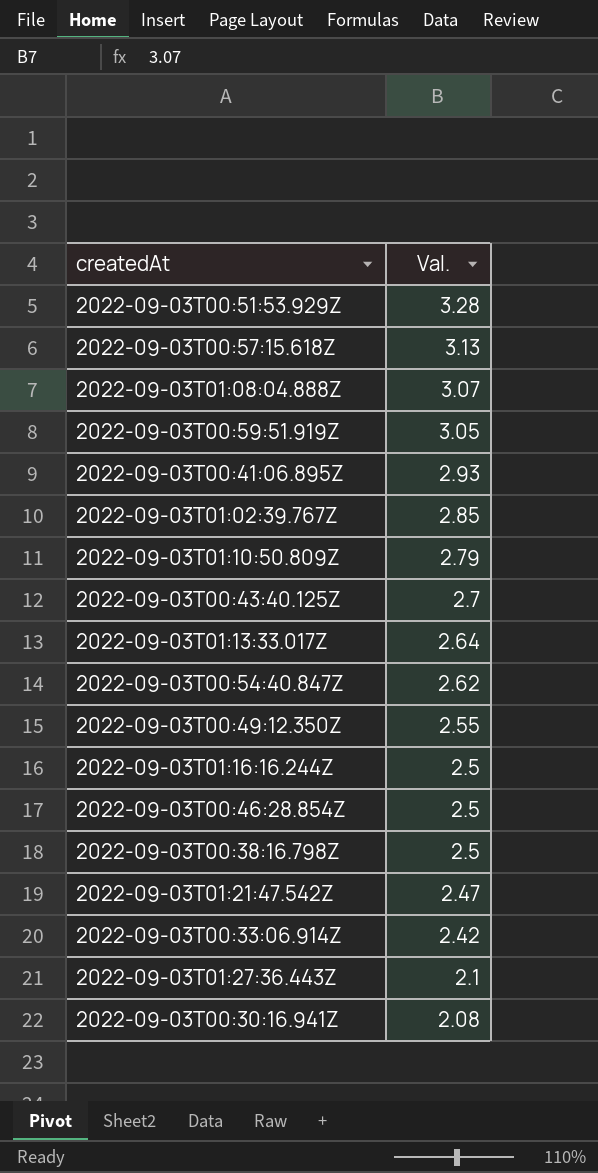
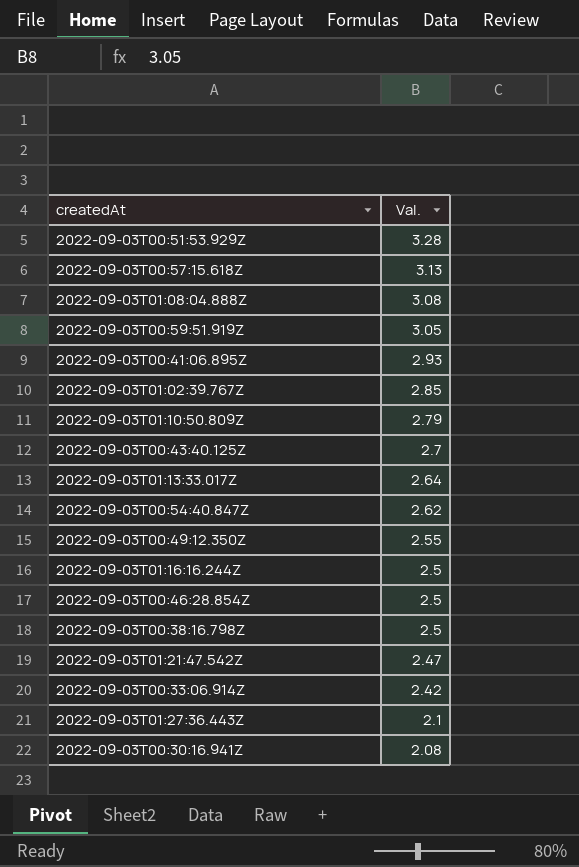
2022-09-03T01:08:04.888Z | Val.: 3.07 -> 3.08

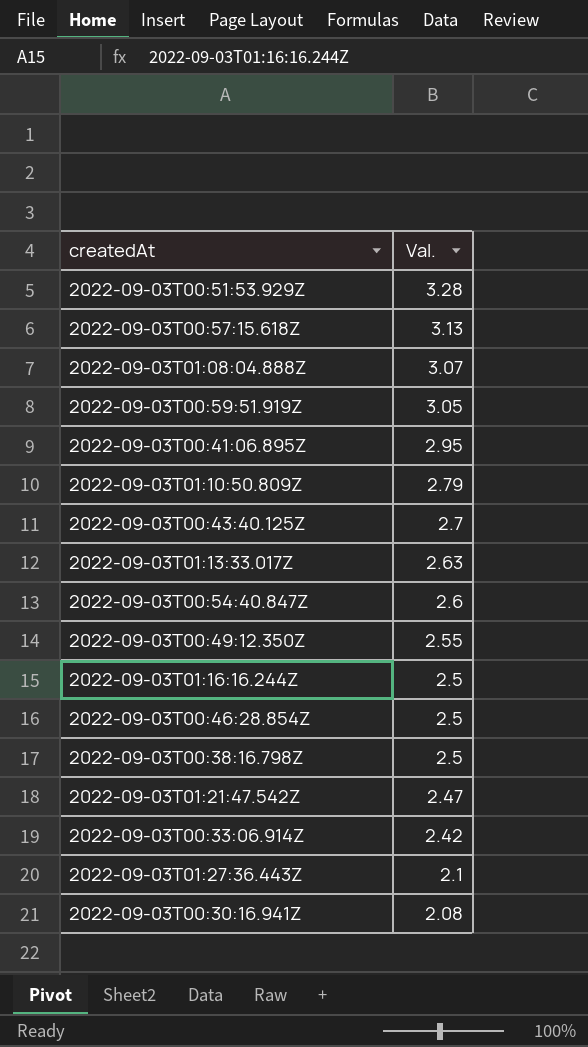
row 2022-09-03T01:02:39.767Z: 2.85 -> none
2022-09-03T01:08:04.888Z | Val.: 3.08 -> 3.07
2022-09-03T00:41:06.895Z | Val.: 2.93 -> 2.95
2022-09-03T01:13:33.017Z | Val.: 2.64 -> 2.63
2022-09-03T00:54:40.847Z | Val.: 2.62 -> 2.6

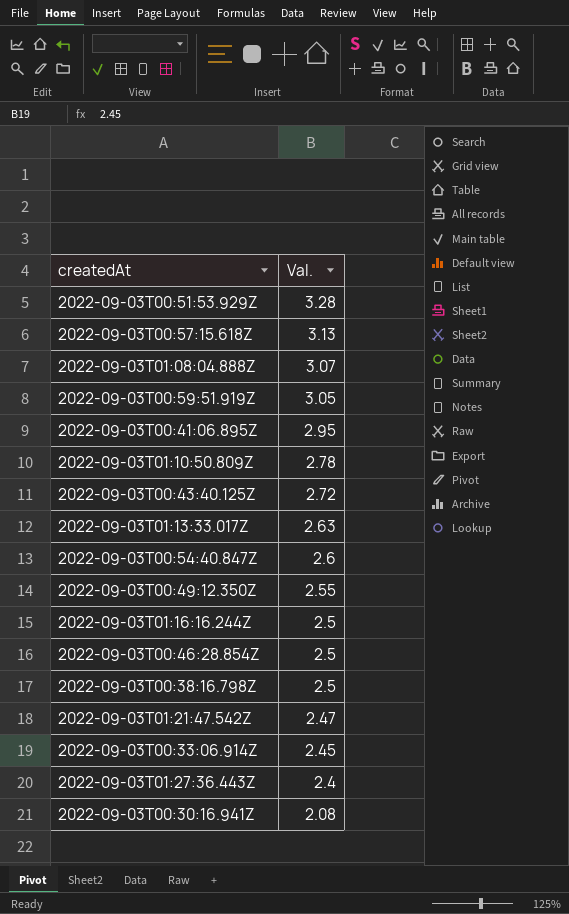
2022-09-03T01:10:50.809Z | Val.: 2.79 -> 2.78
2022-09-03T00:43:40.125Z | Val.: 2.7 -> 2.72
2022-09-03T00:33:06.914Z | Val.: 2.42 -> 2.45
2022-09-03T01:27:36.443Z | Val.: 2.1 -> 2.4

